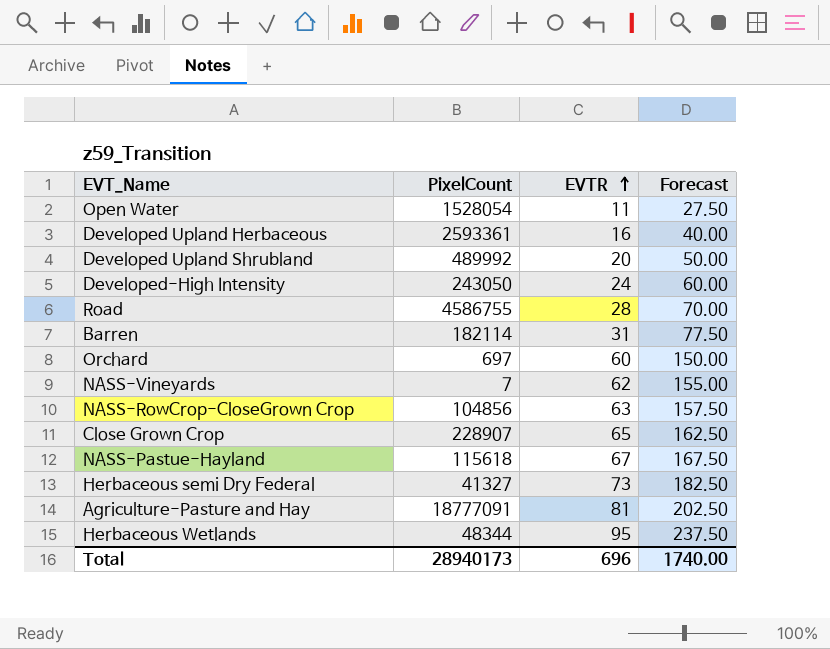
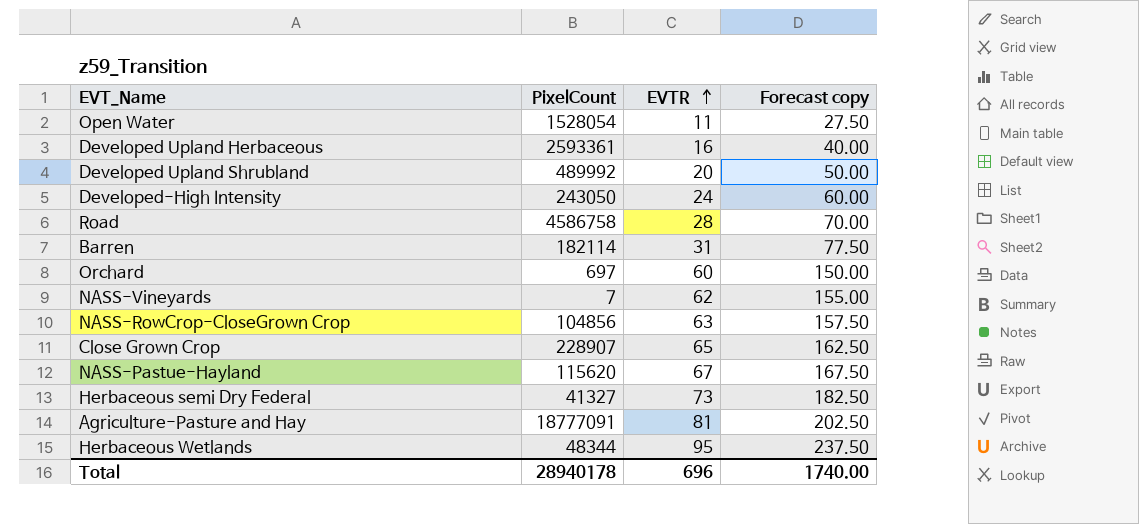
column name: Forecast -> Forecast copy
Road | PixelCount: 4586755 -> 4586758
NASS-Pastue-Hayland | PixelCount: 115618 -> 115620
Total | PixelCount: 28940173 -> 28940178

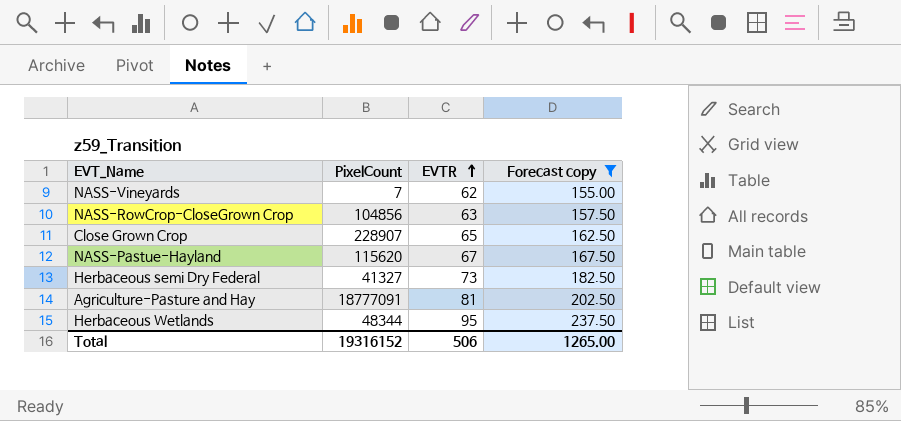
filter: none -> Forecast copy >= 155.00
Total | PixelCount: 28940178 -> 19316152
Total | EVTR: 696 -> 506
Total | Forecast copy: 1740.00 -> 1265.00

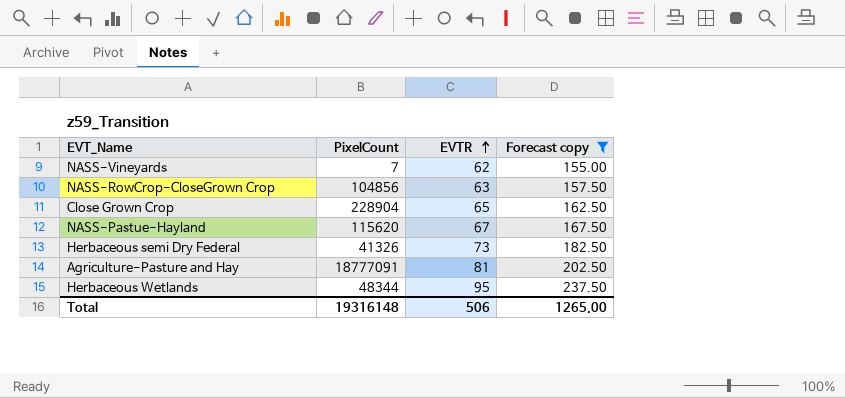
Close Grown Crop | PixelCount: 228907 -> 228904
Herbaceous semi Dry Federal | PixelCount: 41327 -> 41326
Total | PixelCount: 19316152 -> 19316148

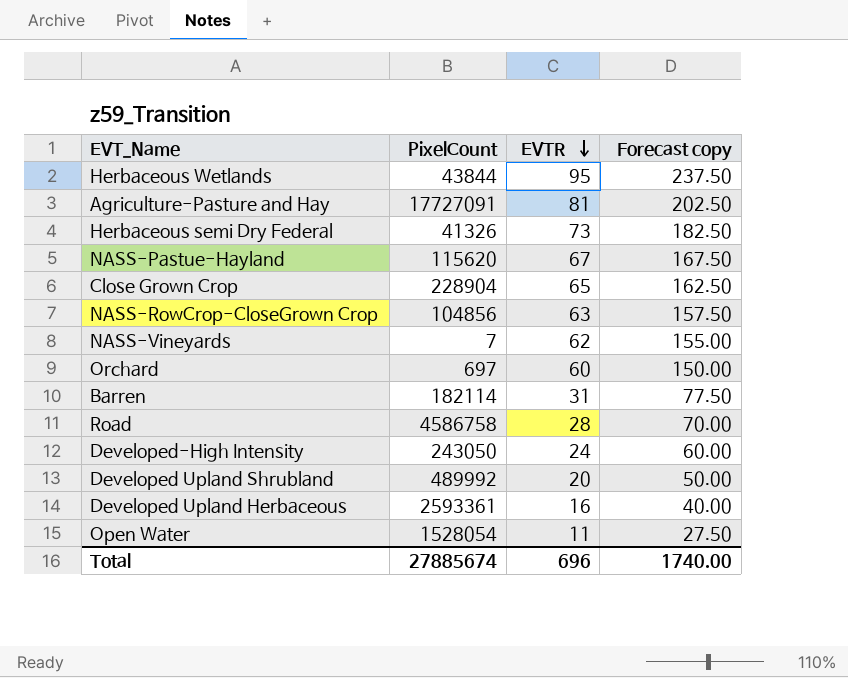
filter: Forecast copy >= 155.00 -> none
row order: EVTR ascending -> EVTR descending
Herbaceous Wetlands | PixelCount: 48344 -> 43844
Agriculture-Pasture and Hay | PixelCount: 18777091 -> 17727091
Total | PixelCount: 19316148 -> 27885674
Total | EVTR: 506 -> 696
Total | Forecast copy: 1265.00 -> 1740.00

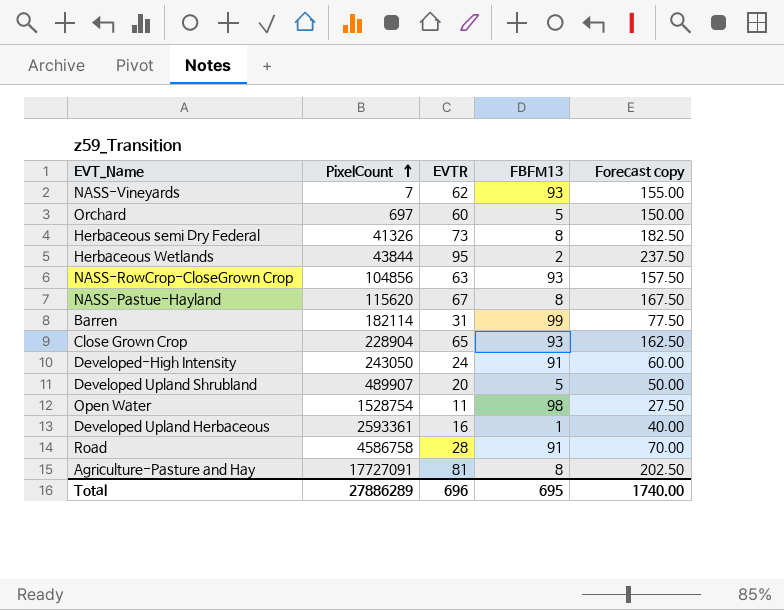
row order: EVTR descending -> PixelCount ascending
column FBFM13 | position: none -> 4
Developed Upland Shrubland | PixelCount: 489992 -> 489907
Open Water | PixelCount: 1528054 -> 1528754
Total | PixelCount: 27885674 -> 27886289

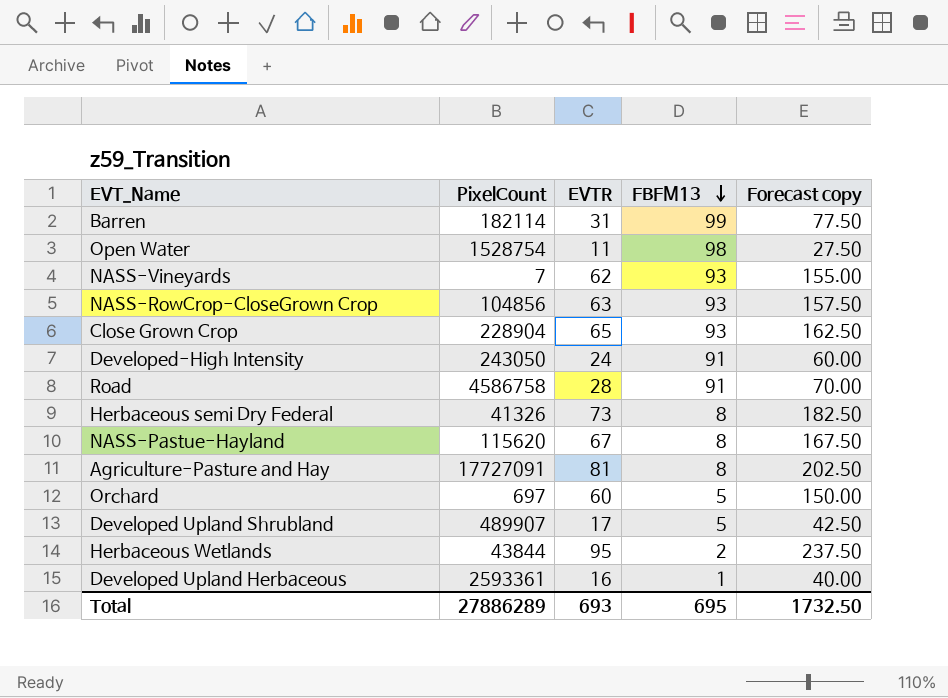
row order: PixelCount ascending -> FBFM13 descending
Developed Upland Shrubland | EVTR: 20 -> 17
Developed Upland Shrubland | Forecast copy: 50.00 -> 42.50
Total | EVTR: 696 -> 693
Total | Forecast copy: 1740.00 -> 1732.50

